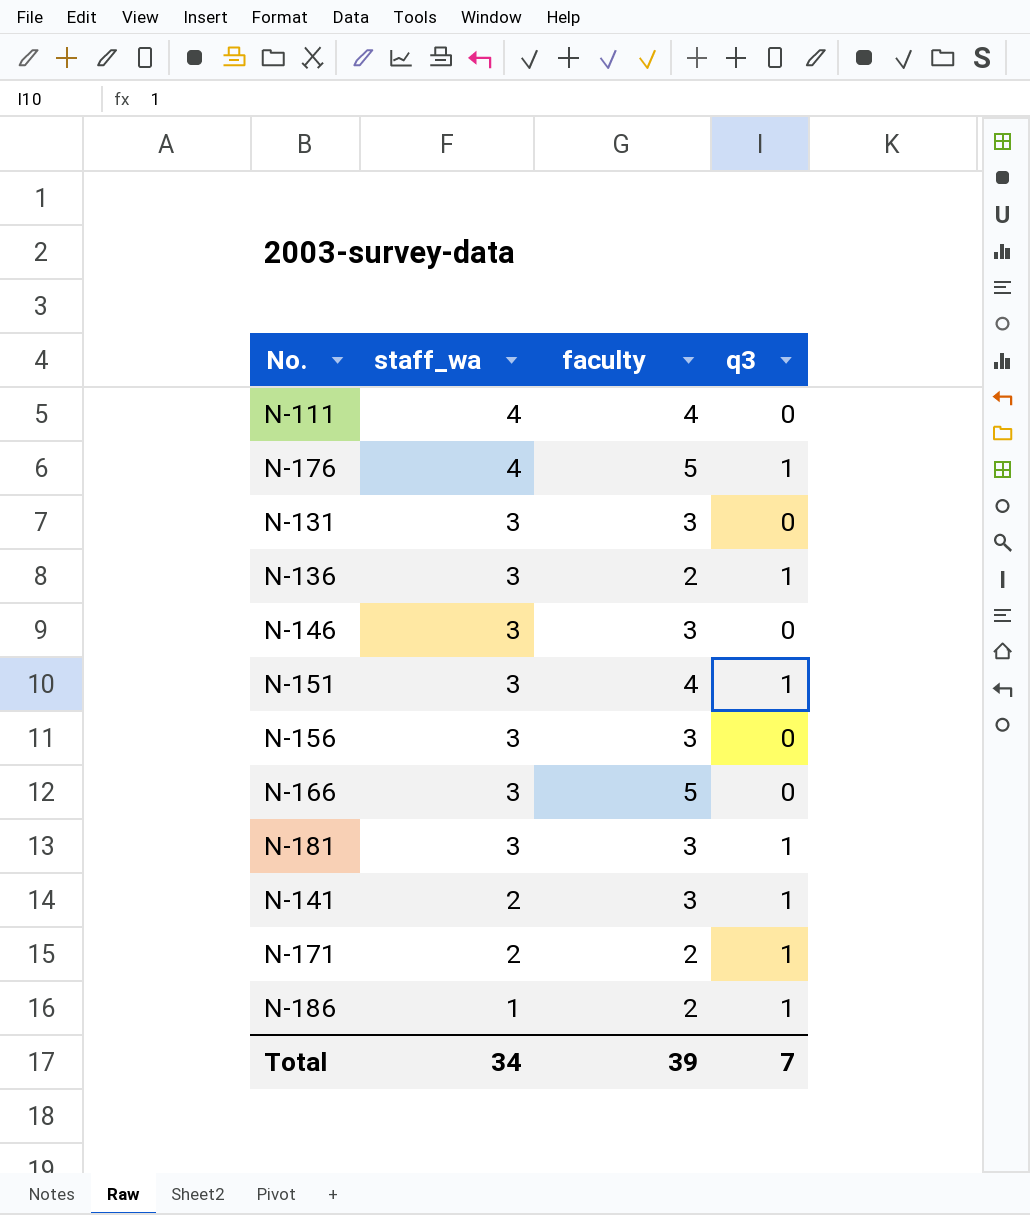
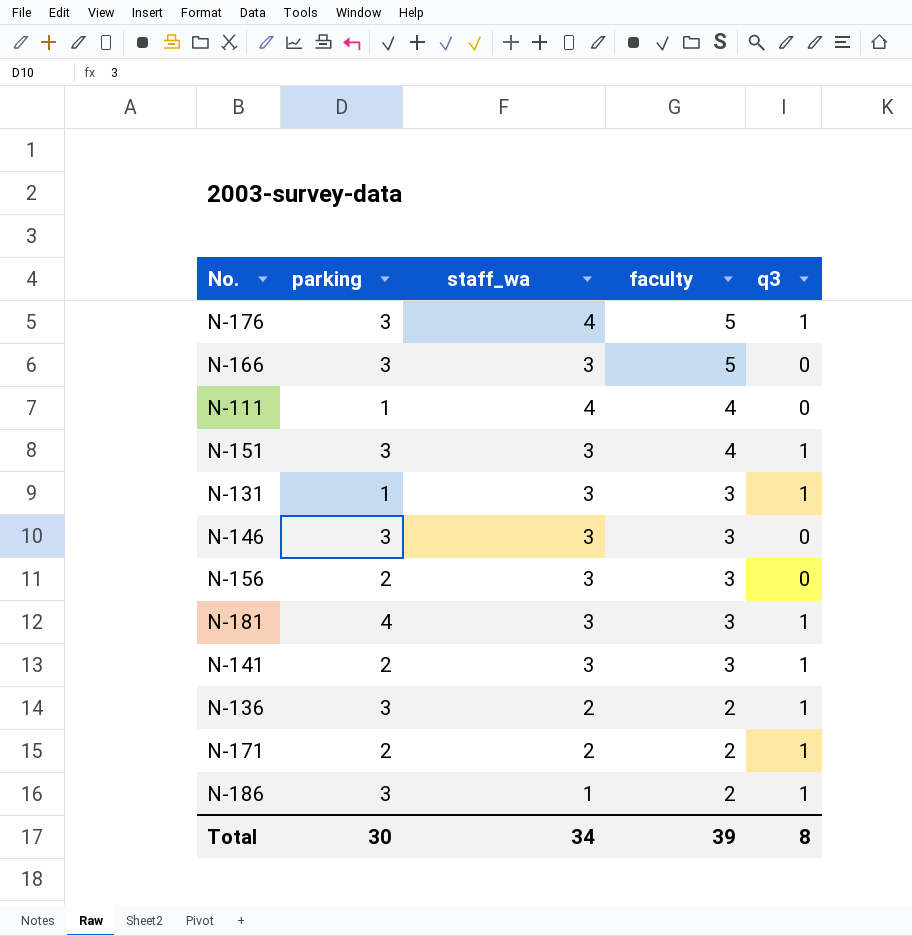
row order: staff_wa descending -> faculty descending
column parking | position: none -> 2
N-131 | q3: 0 -> 1
N-141 | staff_wa: 2 -> 3
N-136 | staff_wa: 3 -> 2
Total | q3: 7 -> 8

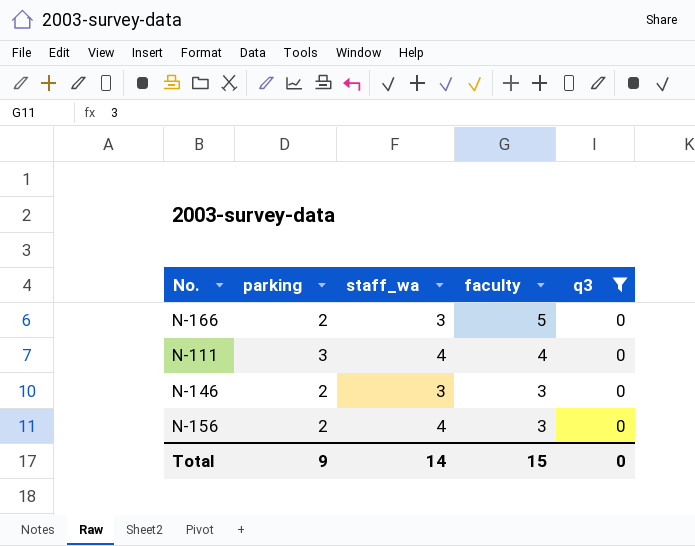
filter: none -> q3 = 0
N-166 | parking: 3 -> 2
N-111 | parking: 1 -> 3
N-146 | parking: 3 -> 2
N-156 | staff_wa: 3 -> 4
Total | parking: 30 -> 9
Total | staff_wa: 34 -> 14
Total | faculty: 39 -> 15
Total | q3: 8 -> 0

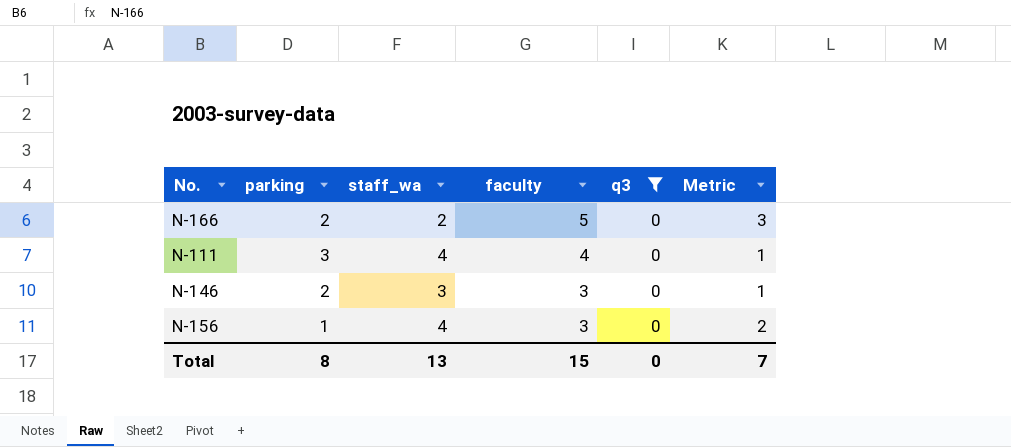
column Metric | formula: none -> [faculty] - [parking]
N-166 | staff_wa: 3 -> 2
N-156 | parking: 2 -> 1
Total | parking: 9 -> 8
Total | staff_wa: 14 -> 13

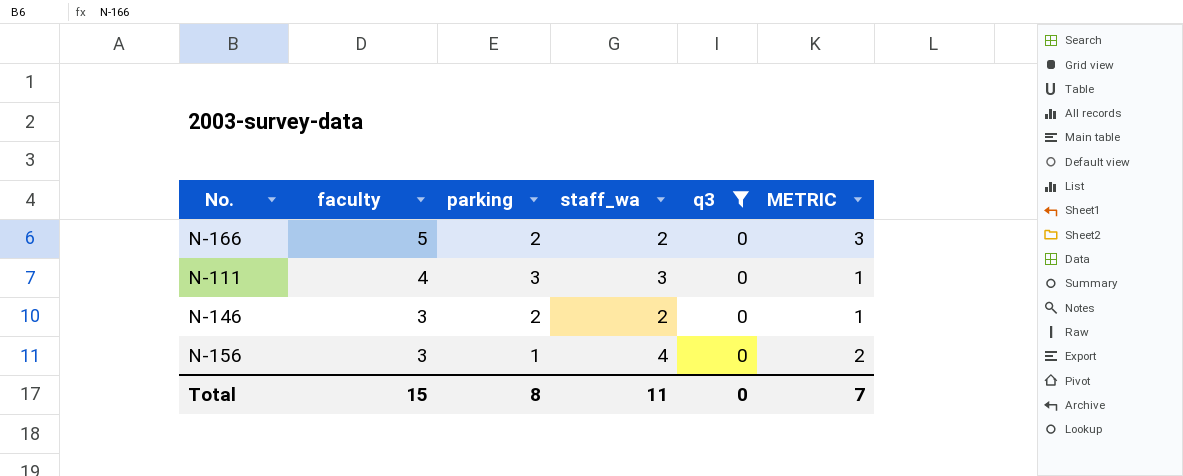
column faculty | position: 4 -> 2
column name: Metric -> METRIC
N-111 | staff_wa: 4 -> 3
N-146 | staff_wa: 3 -> 2
Total | staff_wa: 13 -> 11

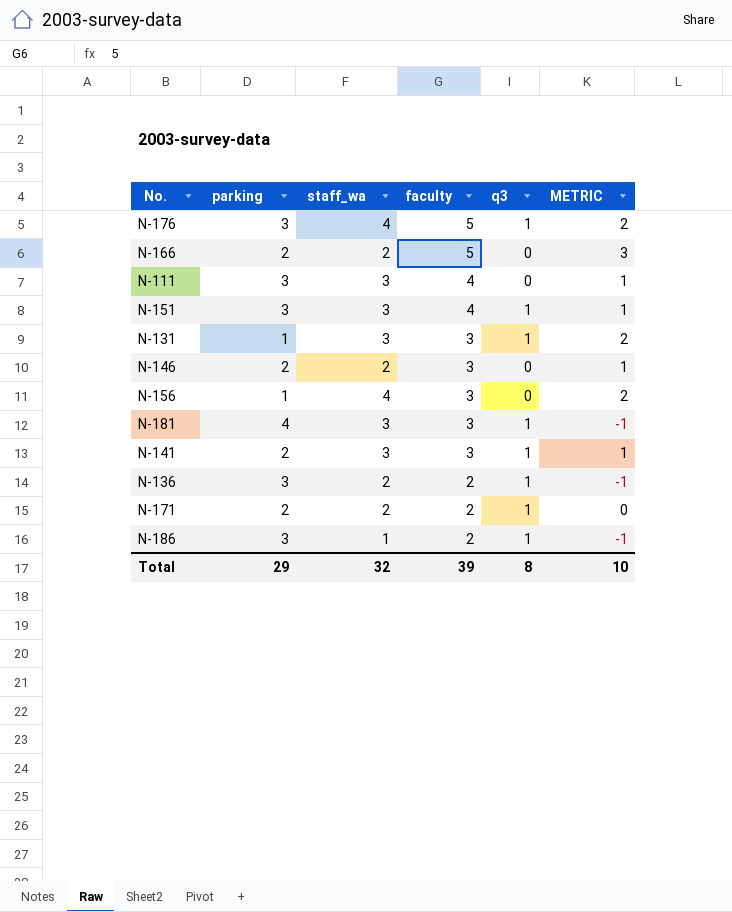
filter: q3 = 0 -> none
column faculty | position: 2 -> 4
Total | parking: 8 -> 29
Total | staff_wa: 11 -> 32
Total | faculty: 15 -> 39
Total | q3: 0 -> 8
Total | METRIC: 7 -> 10

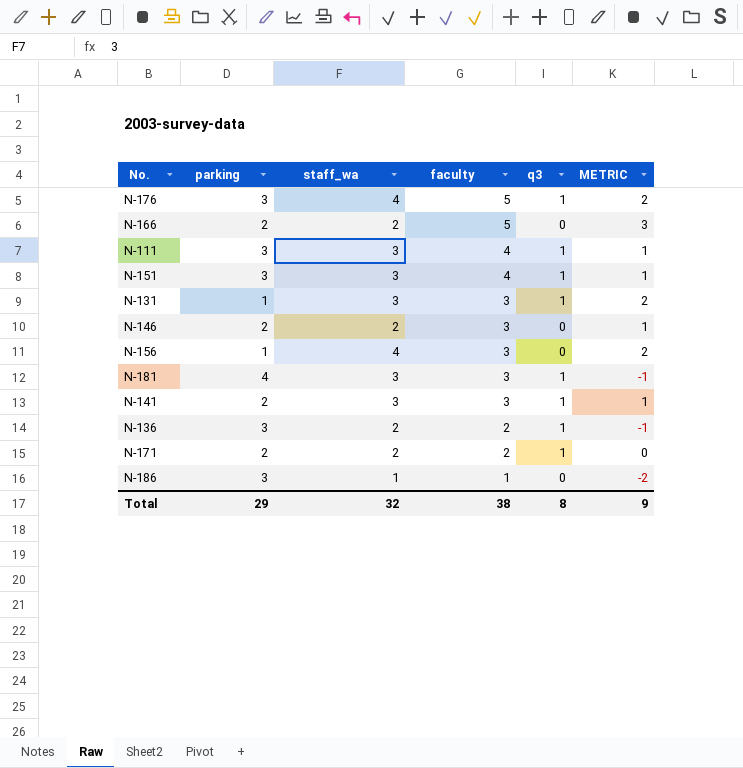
N-111 | q3: 0 -> 1
N-186 | faculty: 2 -> 1
N-186 | q3: 1 -> 0
N-186 | METRIC: -1 -> -2
Total | faculty: 39 -> 38
Total | METRIC: 10 -> 9

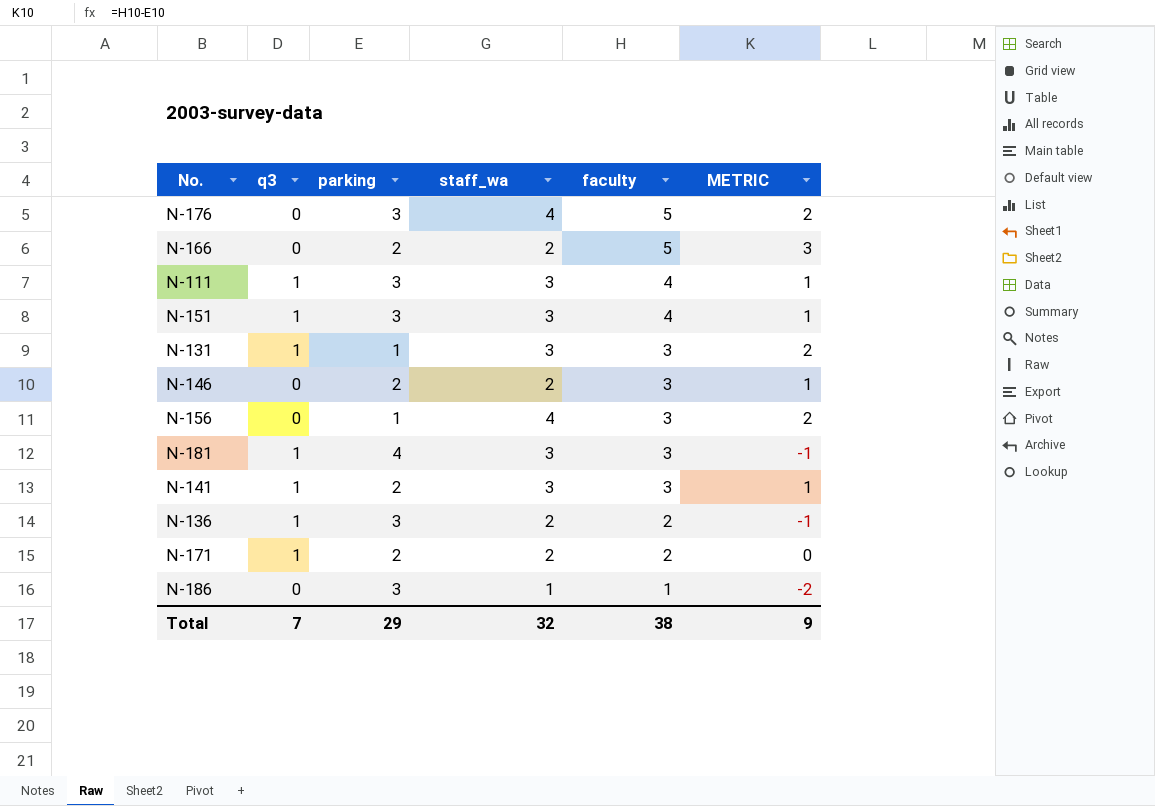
column q3 | position: 5 -> 2
N-176 | q3: 1 -> 0
Total | q3: 8 -> 7

